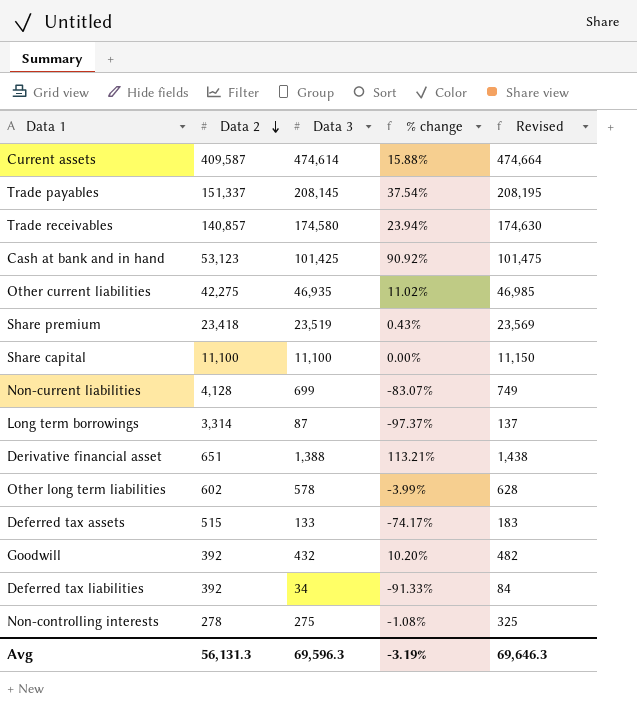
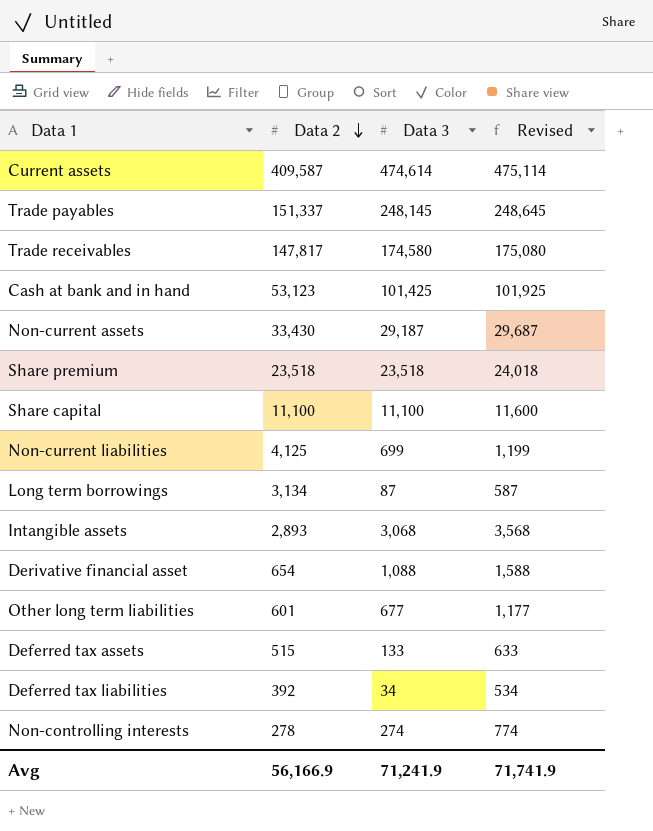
column % change | formula: ([Data 3] - [Data 2]) / [Data 2] -> none
column Revised | formula: [Data 3] + 50 -> [Data 3] + 500
row Other current liabilities: 42,275 | 46,935 | 11.02% | 46,985 -> none
row Goodwill: 392 | 432 | 10.20% | 482 -> none
Trade payables | Data 3: 208,145 -> 248,145
Trade receivables | Data 2: 140,857 -> 147,817
row Non-current assets: none -> 33,430 | 29,187 | 29,687
Share premium | Data 2: 23,418 -> 23,518
Share premium | Data 3: 23,519 -> 23,518
Non-current liabilities | Data 2: 4,128 -> 4,125
Long term borrowings | Data 2: 3,314 -> 3,134
row Intangible assets: none -> 2,893 | 3,068 | 3,568
Derivative financial asset | Data 2: 651 -> 654
Derivative financial asset | Data 3: 1,388 -> 1,088
Other long term liabilities | Data 2: 602 -> 601
Other long term liabilities | Data 3: 578 -> 677
Non‑controlling interests | Data 3: 275 -> 274
Avg | Data 2: 56,131.3 -> 56,166.9
Avg | Data 3: 69,596.3 -> 71,241.9
Avg | Revised: 69,646.3 -> 71,741.9

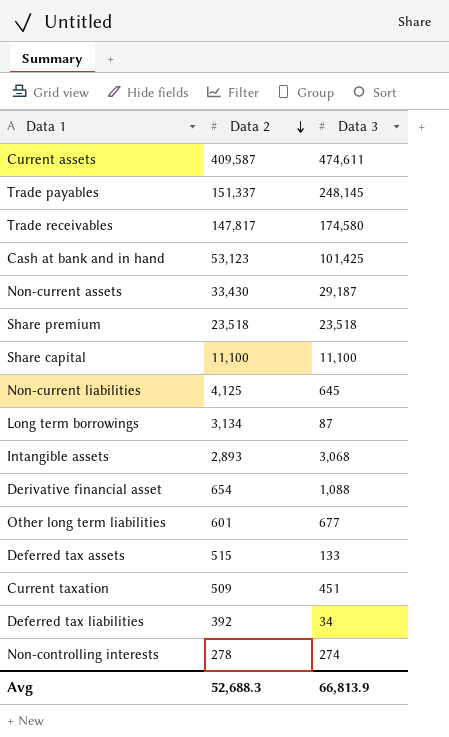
column Revised | formula: [Data 3] + 500 -> none
Current assets | Data 3: 474,614 -> 474,611
Non-current liabilities | Data 3: 699 -> 645
row Current taxation: none -> 509 | 451
Avg | Data 2: 56,166.9 -> 52,688.3
Avg | Data 3: 71,241.9 -> 66,813.9

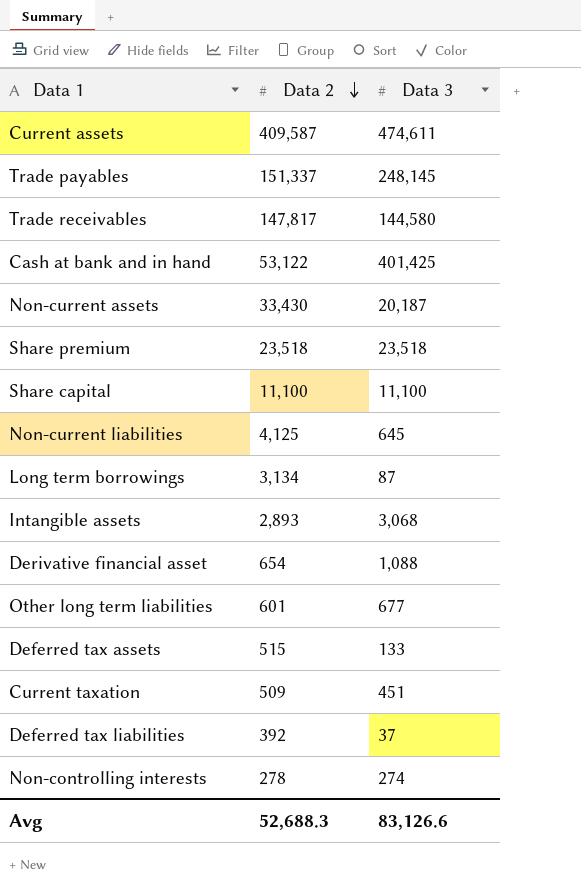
Trade receivables | Data 3: 174,580 -> 144,580
Cash at bank and in hand | Data 2: 53,123 -> 53,122
Cash at bank and in hand | Data 3: 101,425 -> 401,425
Non-current assets | Data 3: 29,187 -> 20,187
Deferred tax liabilities | Data 3: 34 -> 37
Avg | Data 3: 66,813.9 -> 83,126.6

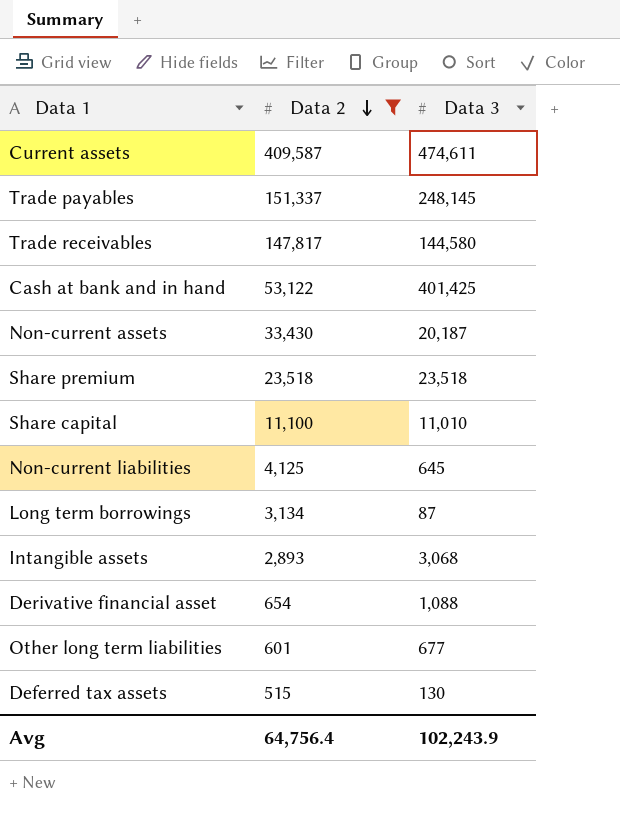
filter: none -> Data 2 >= 515
Share capital | Data 3: 11,100 -> 11,010
Deferred tax assets | Data 3: 133 -> 130
Avg | Data 2: 52,688.3 -> 64,756.4
Avg | Data 3: 83,126.6 -> 102,243.9

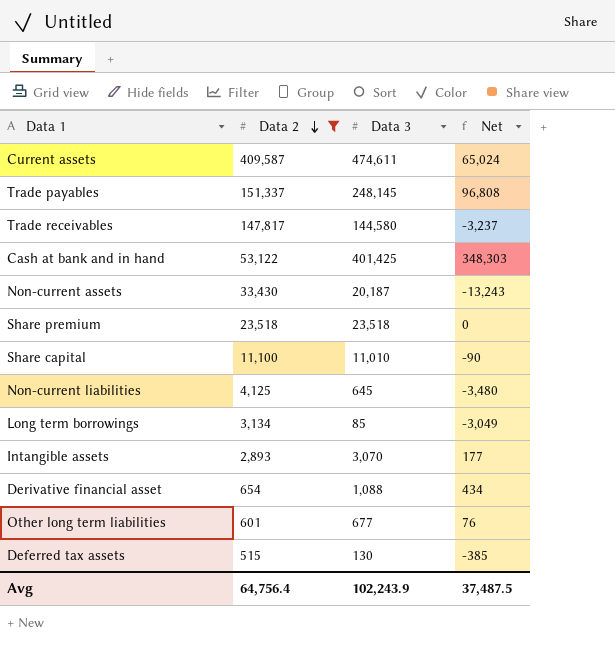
column Net | formula: none -> [Data 3] - [Data 2]
Long term borrowings | Data 3: 87 -> 85
Intangible assets | Data 3: 3,068 -> 3,070

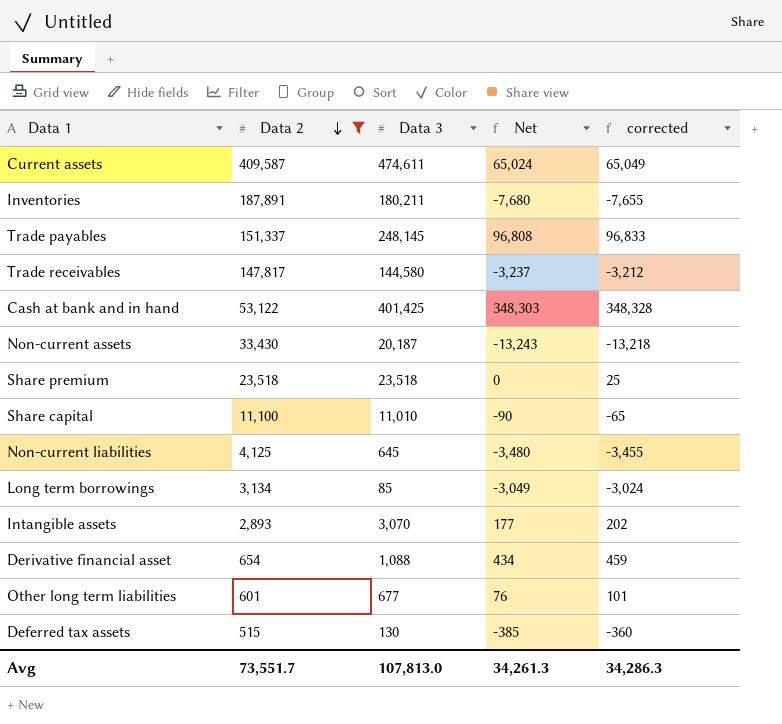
column corrected | formula: none -> [Net] + 25
row Inventories: none -> 187,891 | 180,211 | -7,680 | -7,655
Avg | Data 2: 64,756.4 -> 73,551.7
Avg | Data 3: 102,243.9 -> 107,813.0
Avg | Net: 37,487.5 -> 34,261.3

